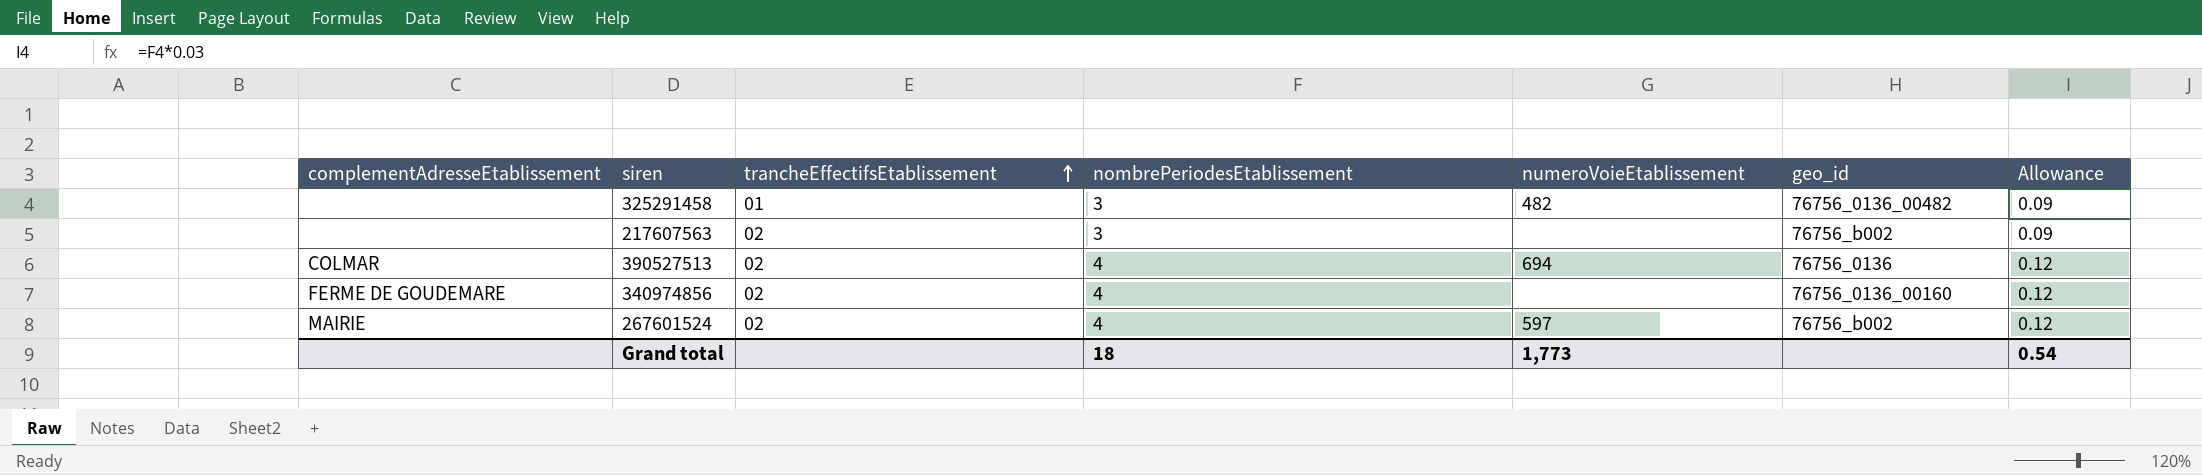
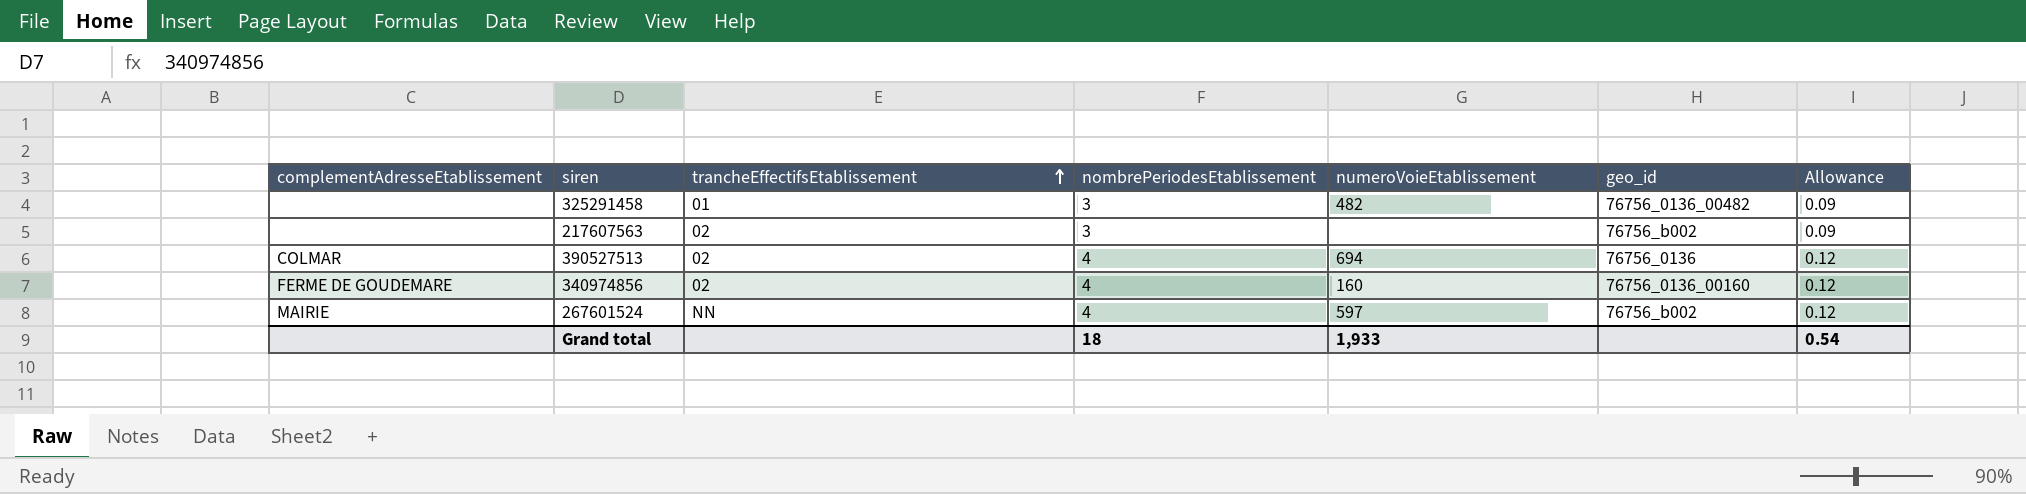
340974856 | numeroVoieEtablissement: none -> 160
267601524 | trancheEffectifsEtablissement: 02 -> NN
Grand total | numeroVoieEtablissement: 1,773 -> 1,933

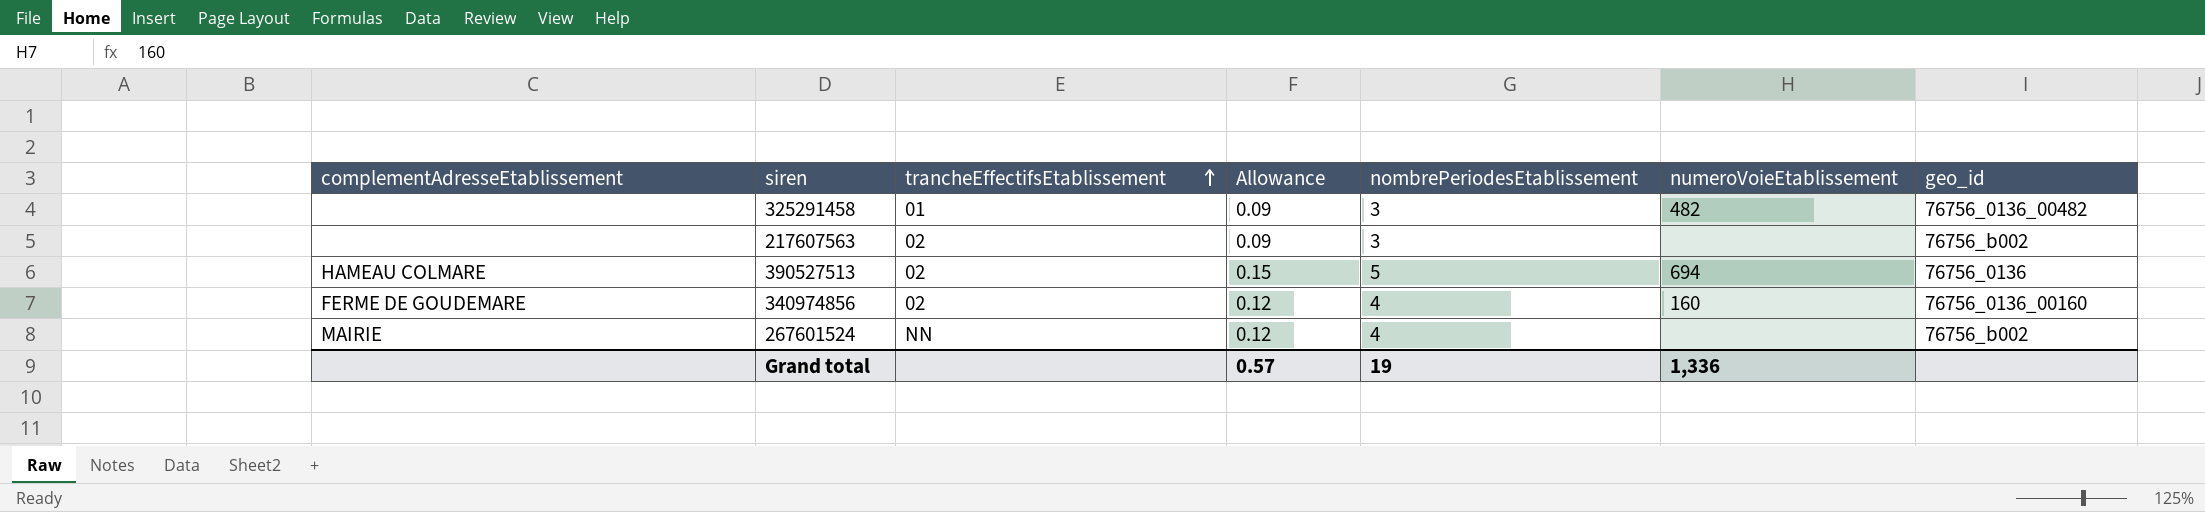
column Allowance | position: 7 -> 4
390527513 | complementAdresseEtablissement: COLMAR -> HAMEAU COLMARE
390527513 | Allowance: 0.12 -> 0.15
390527513 | nombrePeriodesEtablissement: 4 -> 5
267601524 | numeroVoieEtablissement: 597 -> none
Grand total | Allowance: 0.54 -> 0.57
Grand total | nombrePeriodesEtablissement: 18 -> 19
Grand total | numeroVoieEtablissement: 1,933 -> 1,336

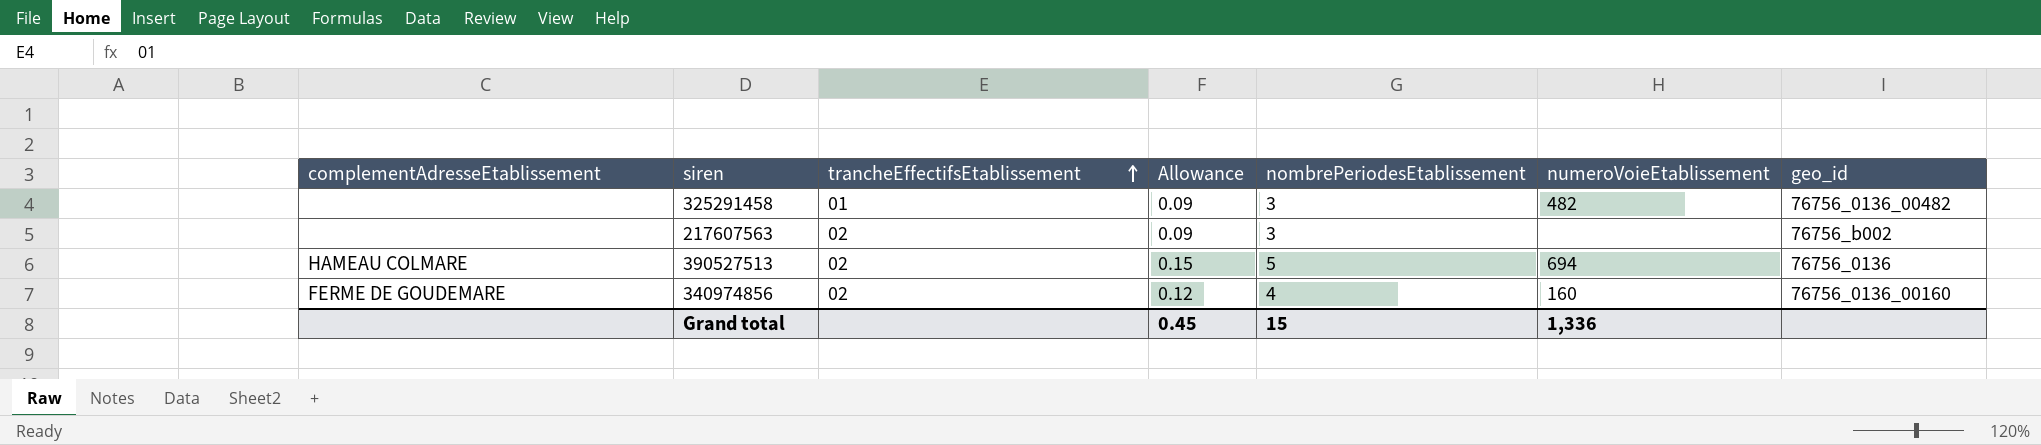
row 267601524: MAIRIE | NN | 0.12 | 4 | none | 76756_b002 -> none
Grand total | Allowance: 0.57 -> 0.45
Grand total | nombrePeriodesEtablissement: 19 -> 15

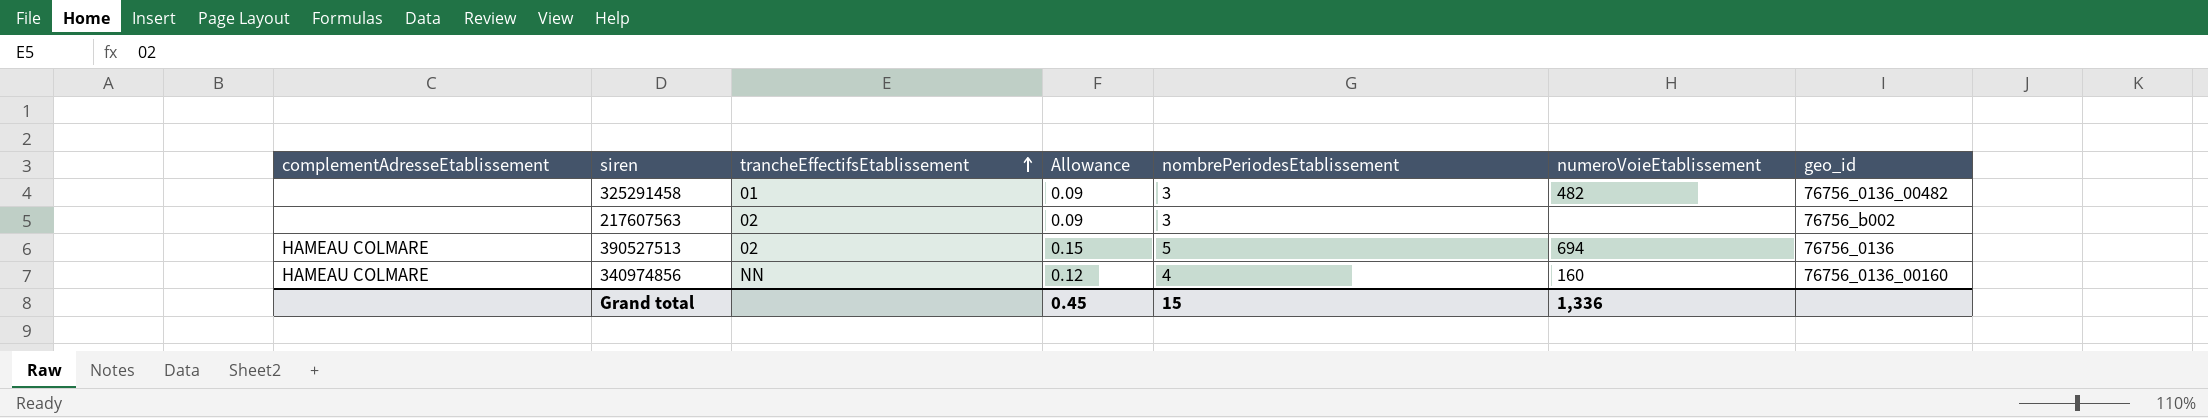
340974856 | complementAdresseEtablissement: FERME DE GOUDEMARE -> HAMEAU COLMARE
340974856 | trancheEffectifsEtablissement: 02 -> NN

